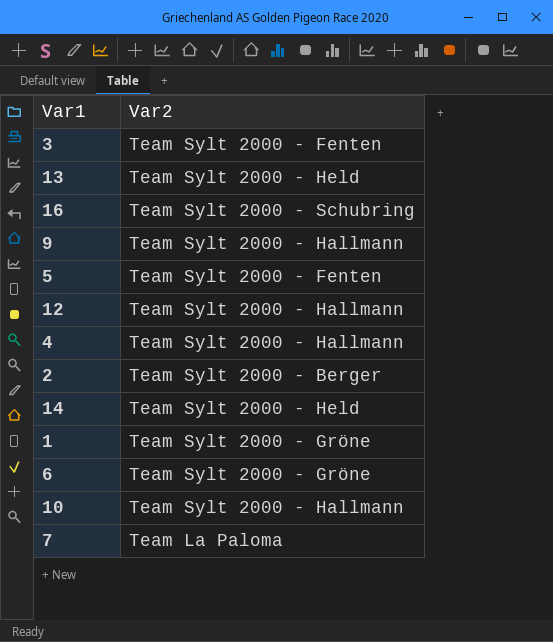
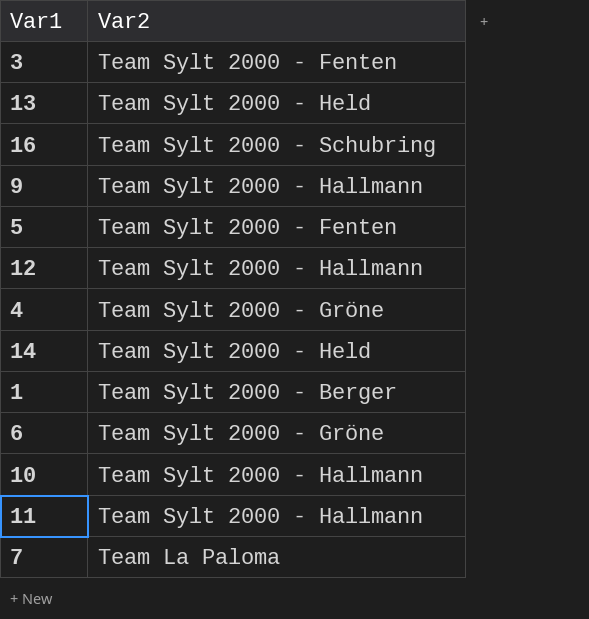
row 2: Team Sylt 2000 - Berger -> none
4 | Var2: Team Sylt 2000 - Hallmann -> Team Sylt 2000 - Gröne
1 | Var2: Team Sylt 2000 - Gröne -> Team Sylt 2000 - Berger
row 11: none -> Team Sylt 2000 - Hallmann

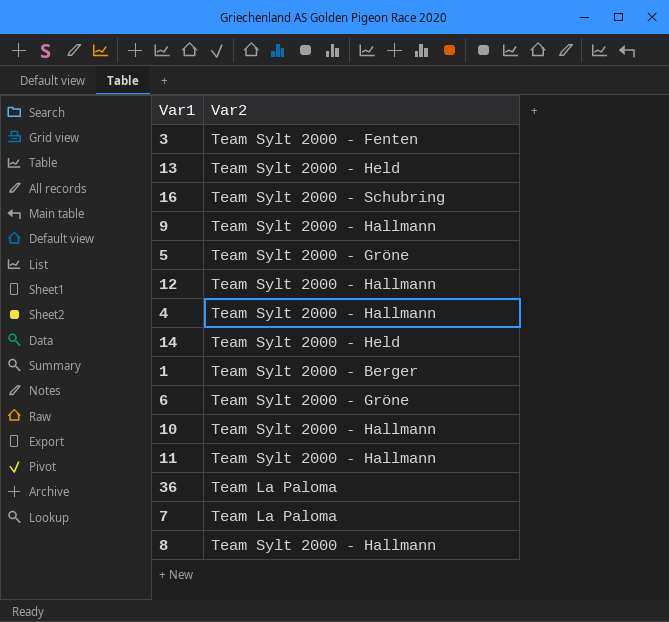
5 | Var2: Team Sylt 2000 - Fenten -> Team Sylt 2000 - Gröne
4 | Var2: Team Sylt 2000 - Gröne -> Team Sylt 2000 - Hallmann
row 36: none -> Team La Paloma
row 8: none -> Team Sylt 2000 - Hallmann

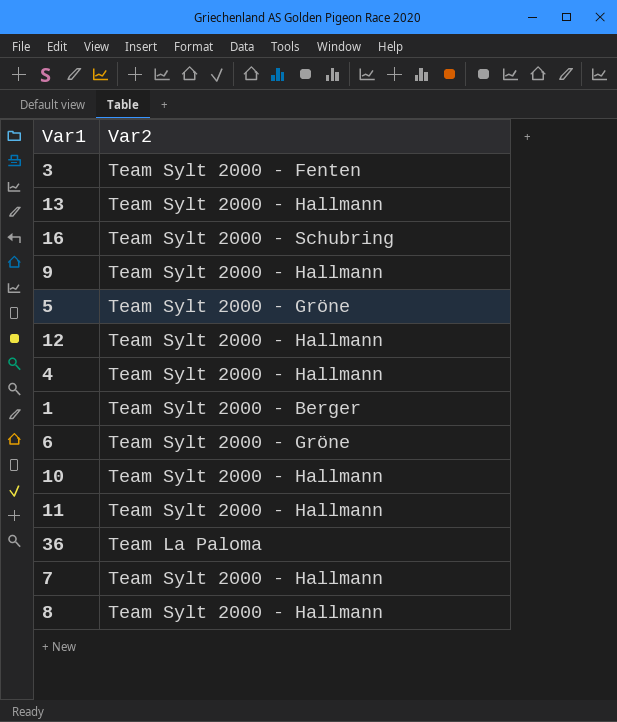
row 14: Team Sylt 2000 - Held -> none
13 | Var2: Team Sylt 2000 - Held -> Team Sylt 2000 - Hallmann
7 | Var2: Team La Paloma -> Team Sylt 2000 - Hallmann

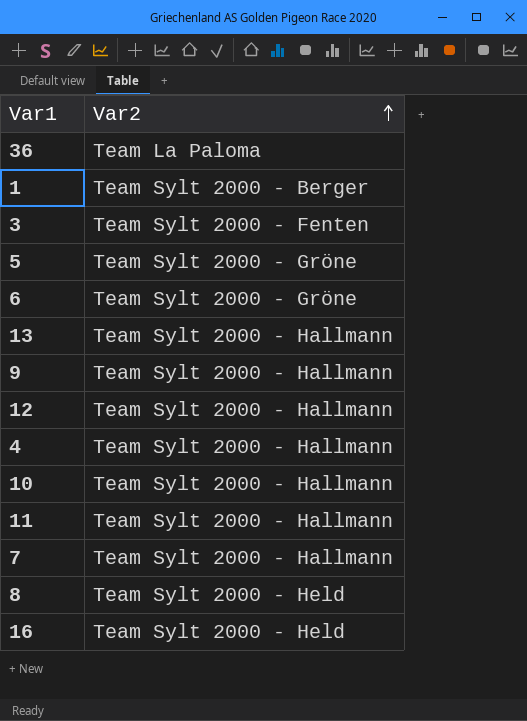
row order: none -> Var2 ascending
8 | Var2: Team Sylt 2000 - Hallmann -> Team Sylt 2000 - Held
16 | Var2: Team Sylt 2000 - Schubring -> Team Sylt 2000 - Held

